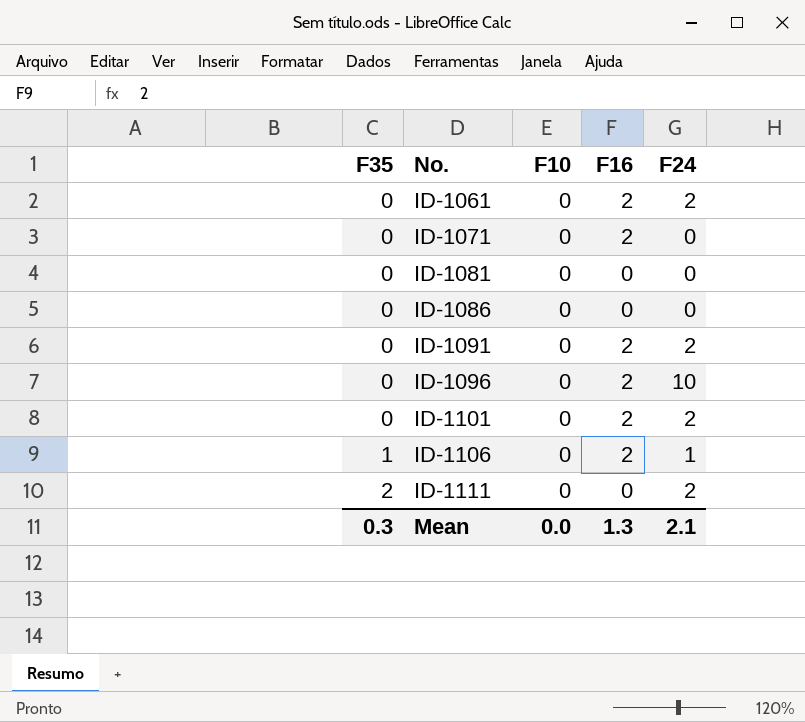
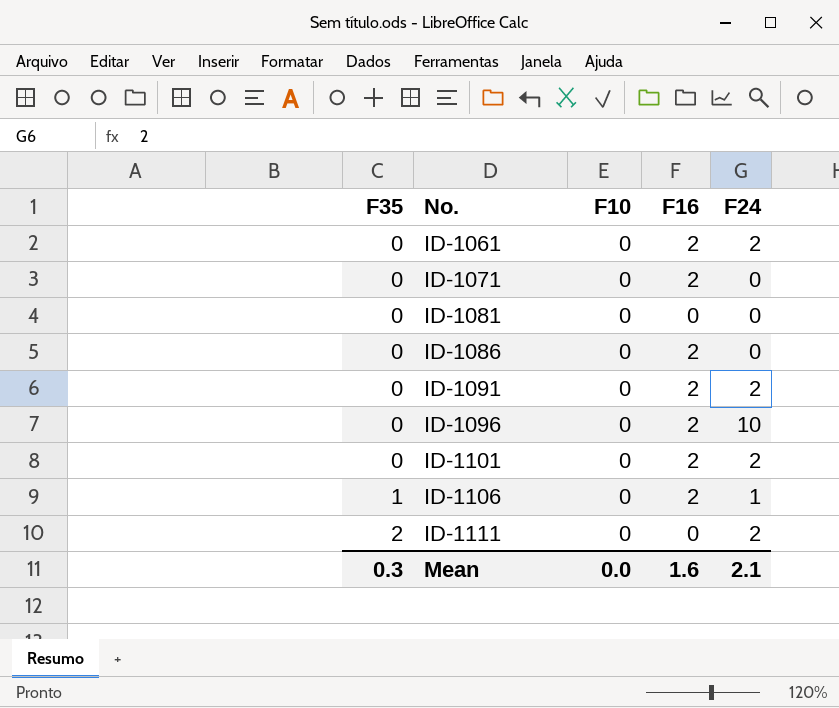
ID-1086 | F16: 0 -> 2
Mean | F16: 1.3 -> 1.6

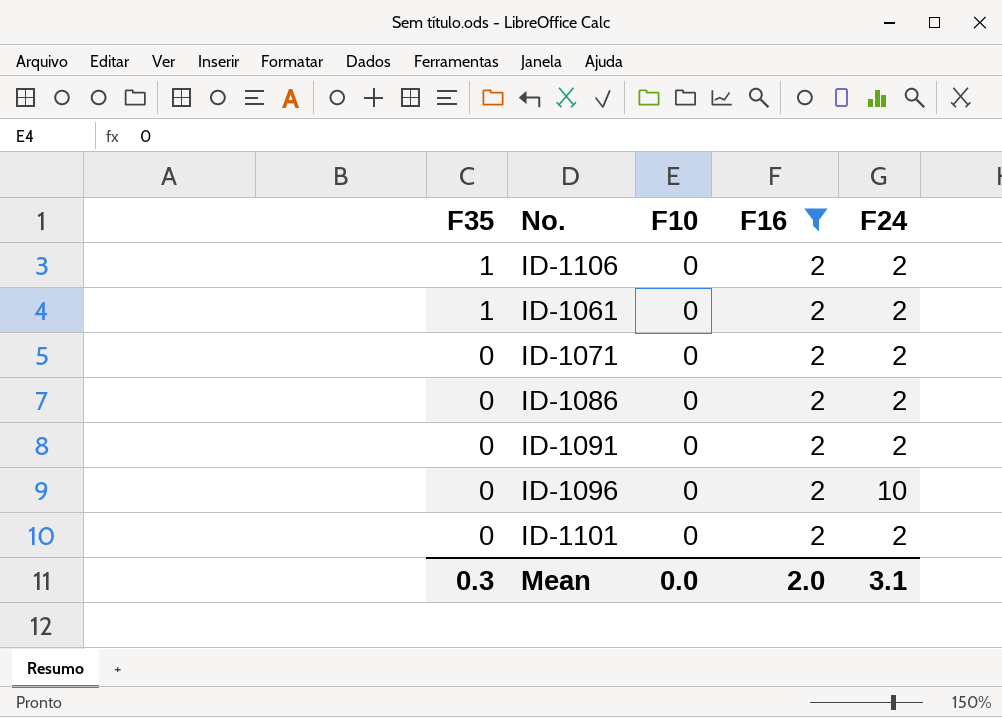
filter: none -> F16 = 2
row order: F35 ascending -> F35 descending
ID-1106 | F24: 1 -> 2
ID-1061 | F35: 0 -> 1
ID-1071 | F24: 0 -> 2
ID-1086 | F24: 0 -> 2
Mean | F16: 1.6 -> 2.0
Mean | F24: 2.1 -> 3.1

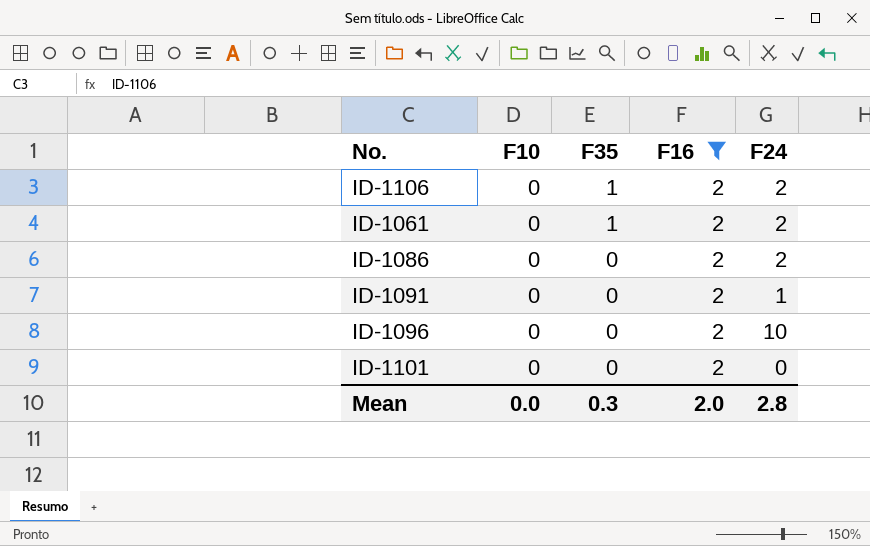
column F35 | position: 1 -> 3
row ID-1071: 0 | 0 | 2 | 2 -> none
ID-1091 | F24: 2 -> 1
ID-1101 | F24: 2 -> 0
Mean | F24: 3.1 -> 2.8

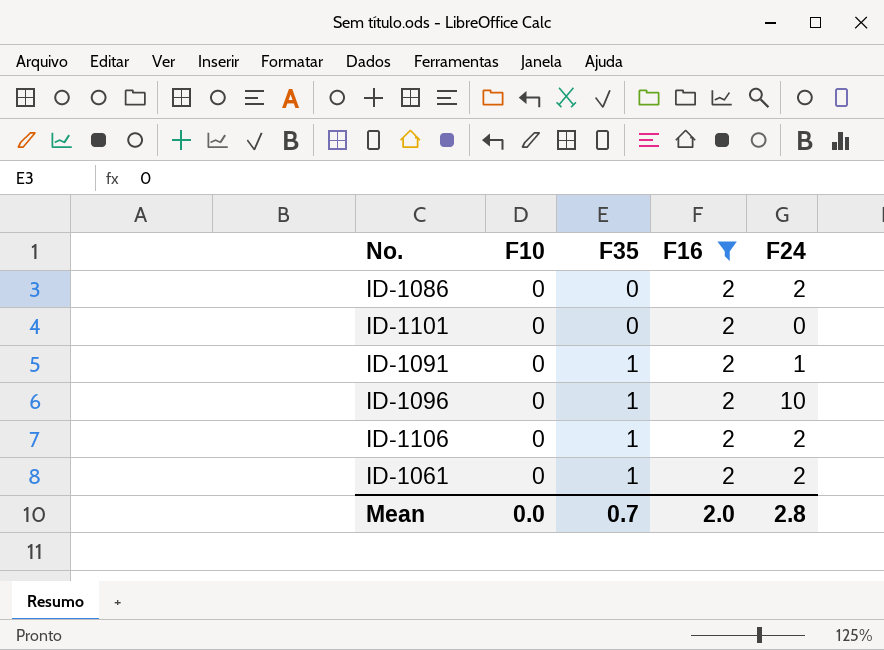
row order: F35 descending -> F35 ascending
ID-1091 | F35: 0 -> 1
ID-1096 | F35: 0 -> 1
Mean | F35: 0.3 -> 0.7

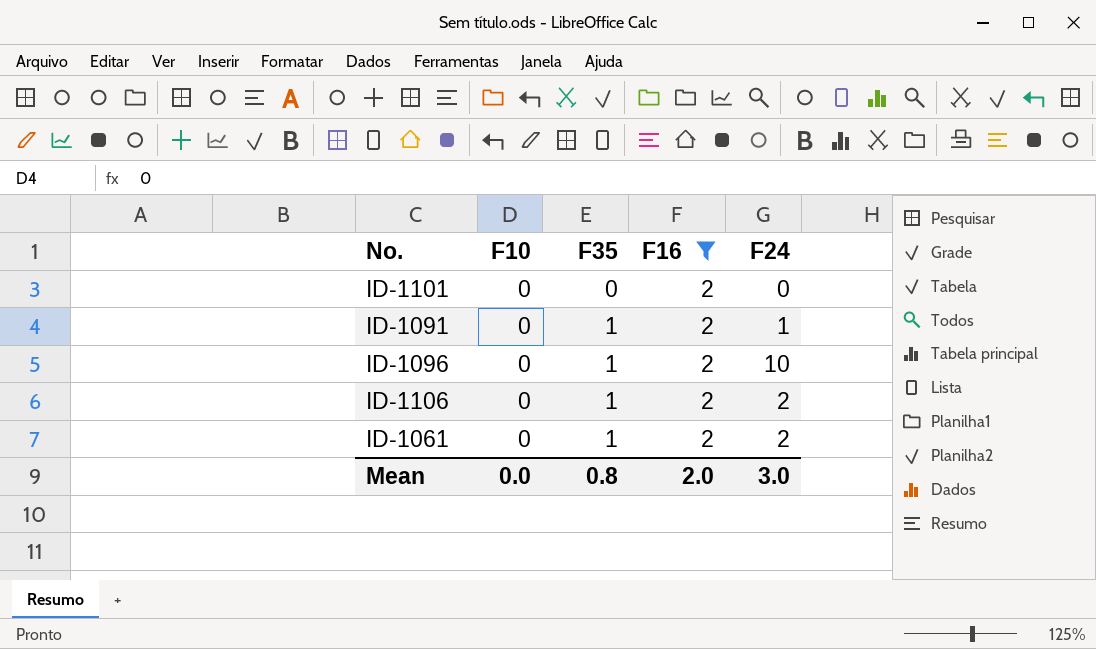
row ID-1086: 0 | 0 | 2 | 2 -> none
Mean | F35: 0.7 -> 0.8
Mean | F24: 2.8 -> 3.0

